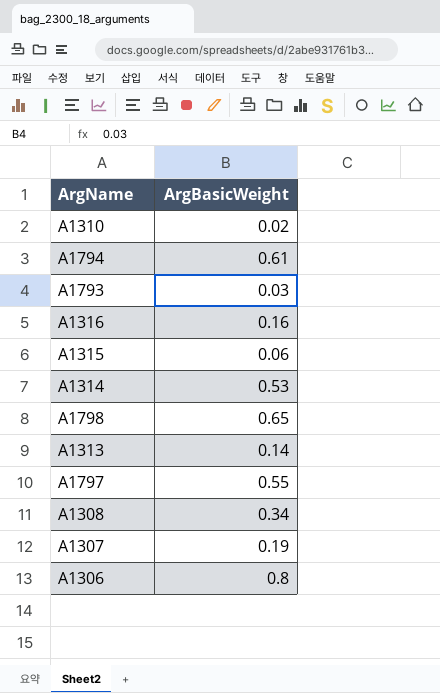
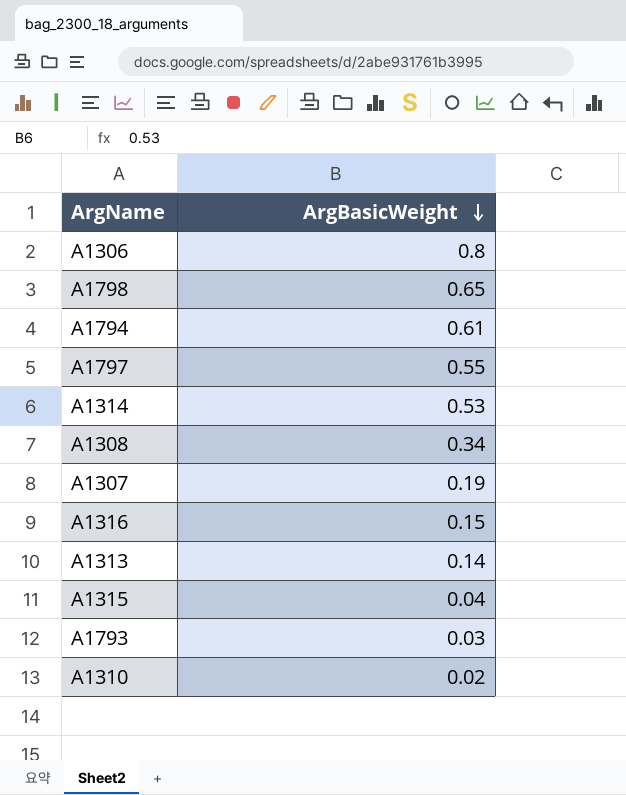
row order: none -> ArgBasicWeight descending
A1316 | ArgBasicWeight: 0.16 -> 0.15
A1315 | ArgBasicWeight: 0.06 -> 0.04

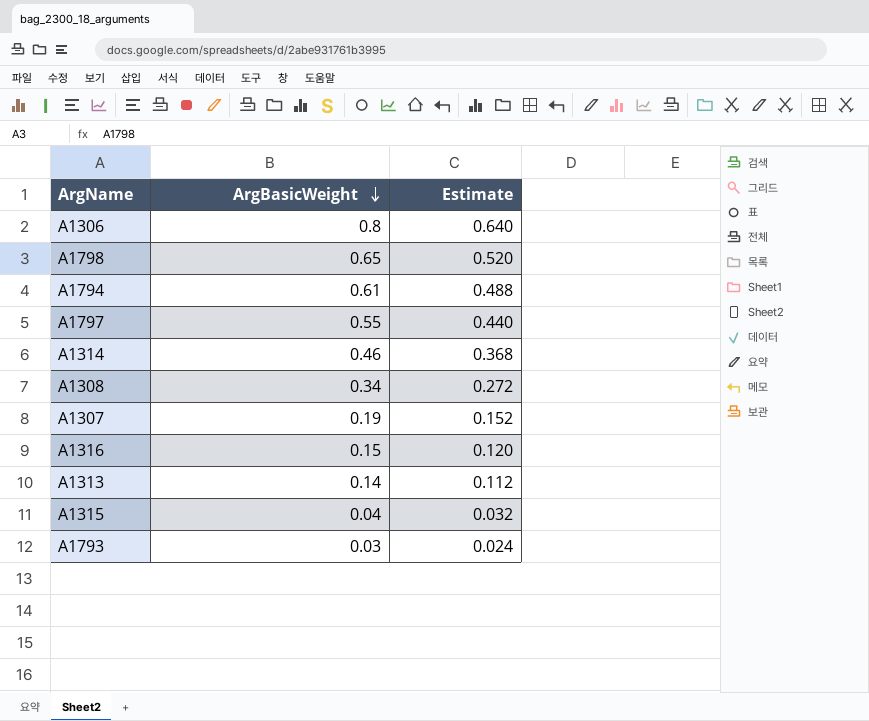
column Estimate | formula: none -> [ArgBasicWeight] * 0.8
row A1310: 0.02 -> none
A1314 | ArgBasicWeight: 0.53 -> 0.46

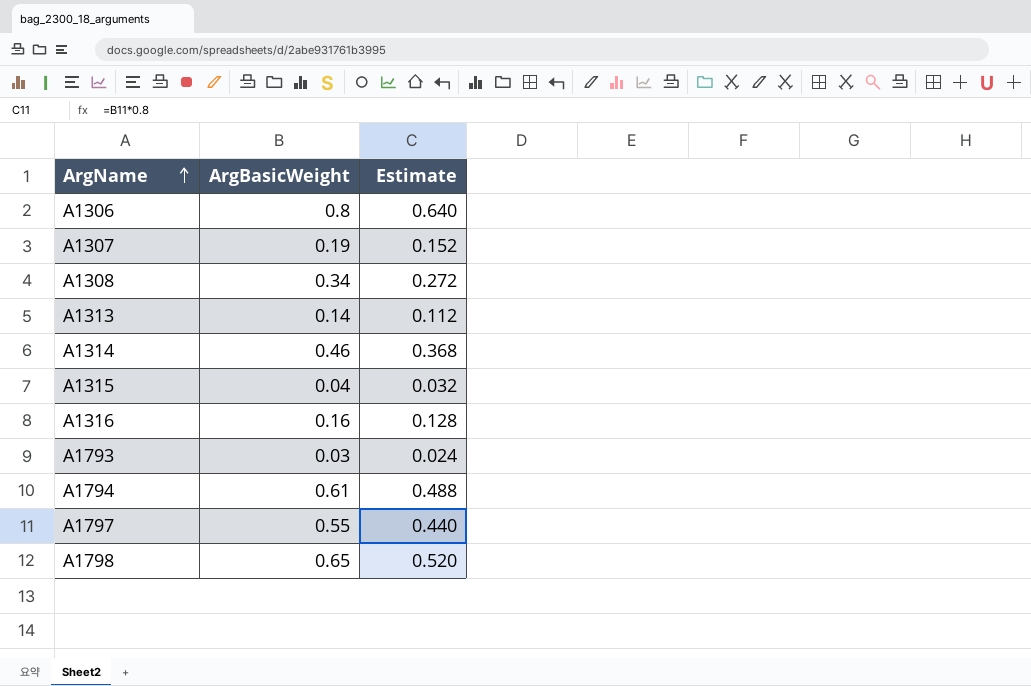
row order: ArgBasicWeight descending -> ArgName ascending
A1316 | ArgBasicWeight: 0.15 -> 0.16
A1316 | Estimate: 0.120 -> 0.128

